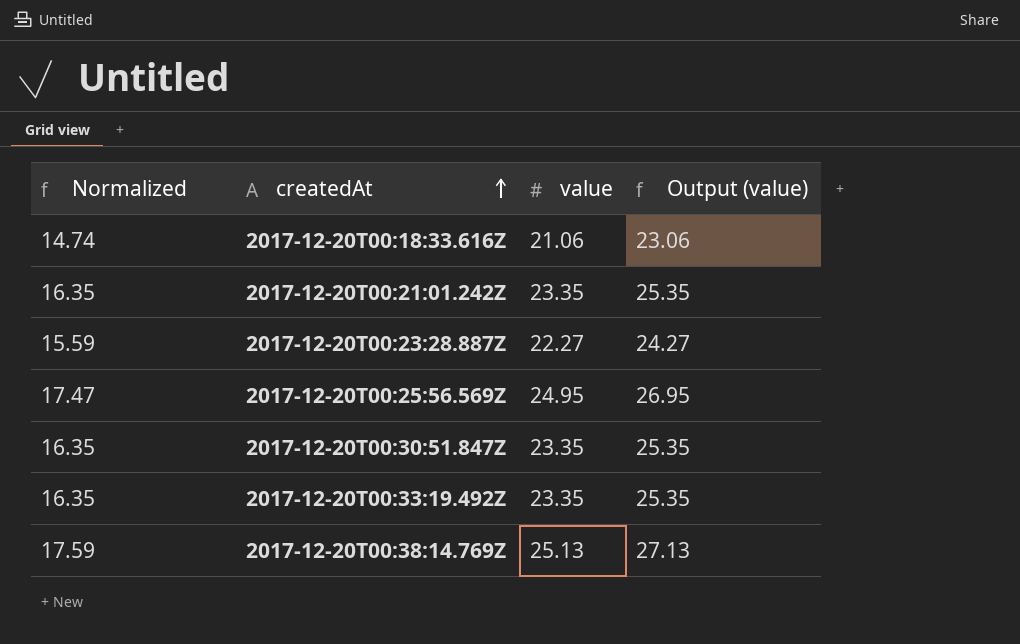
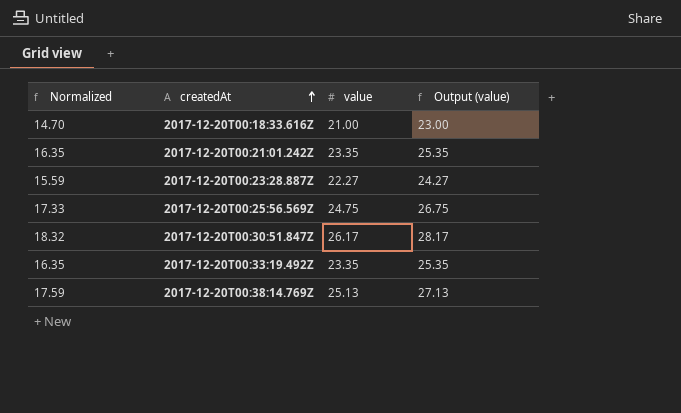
2017-12-20T00:18:33.616Z | Normalized: 14.74 -> 14.70
2017-12-20T00:18:33.616Z | value: 21.06 -> 21.00
2017-12-20T00:18:33.616Z | Output (value): 23.06 -> 23.00
2017-12-20T00:25:56.569Z | Normalized: 17.47 -> 17.33
2017-12-20T00:25:56.569Z | value: 24.95 -> 24.75
2017-12-20T00:25:56.569Z | Output (value): 26.95 -> 26.75
2017-12-20T00:30:51.847Z | Normalized: 16.35 -> 18.32
2017-12-20T00:30:51.847Z | value: 23.35 -> 26.17
2017-12-20T00:30:51.847Z | Output (value): 25.35 -> 28.17

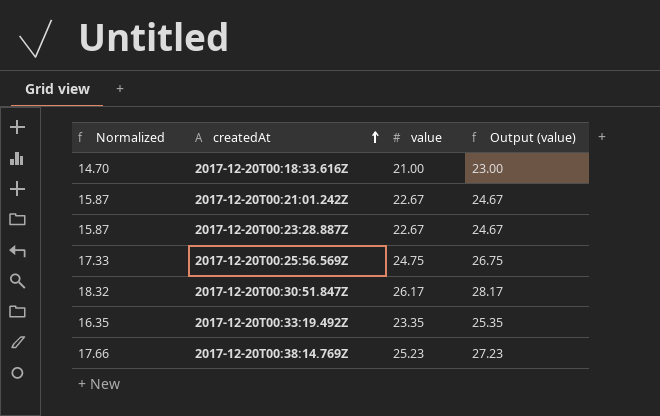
2017-12-20T00:21:01.242Z | Normalized: 16.35 -> 15.87
2017-12-20T00:21:01.242Z | value: 23.35 -> 22.67
2017-12-20T00:21:01.242Z | Output (value): 25.35 -> 24.67
2017-12-20T00:23:28.887Z | Normalized: 15.59 -> 15.87
2017-12-20T00:23:28.887Z | value: 22.27 -> 22.67
2017-12-20T00:23:28.887Z | Output (value): 24.27 -> 24.67
2017-12-20T00:38:14.769Z | Normalized: 17.59 -> 17.66
2017-12-20T00:38:14.769Z | value: 25.13 -> 25.23
2017-12-20T00:38:14.769Z | Output (value): 27.13 -> 27.23

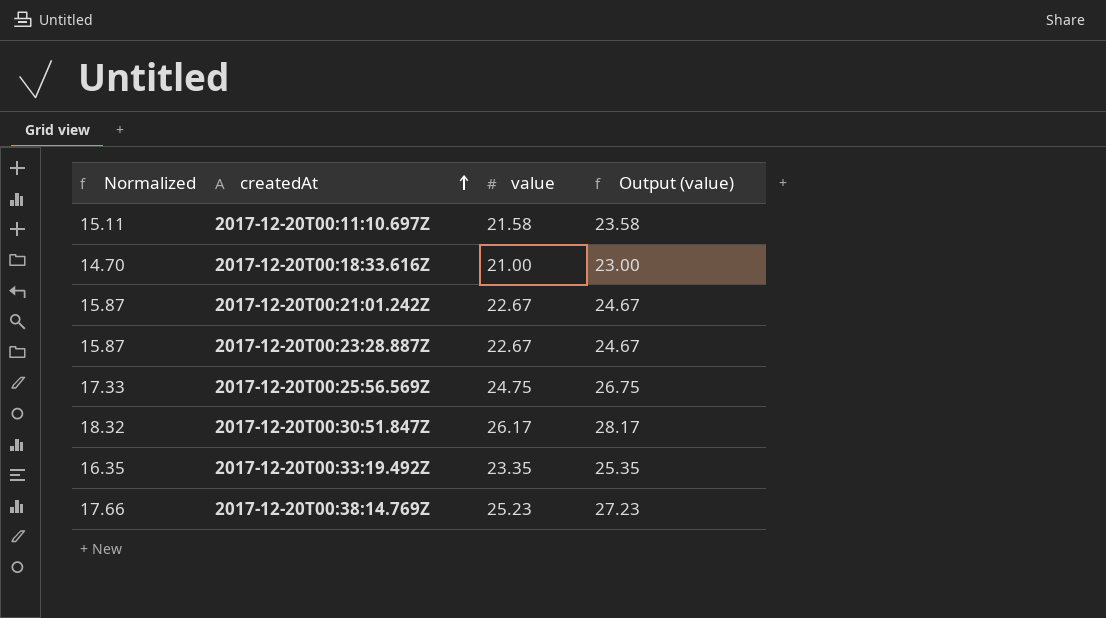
row 2017-12-20T00:11:10.697Z: none -> 15.11 | 21.58 | 23.58

